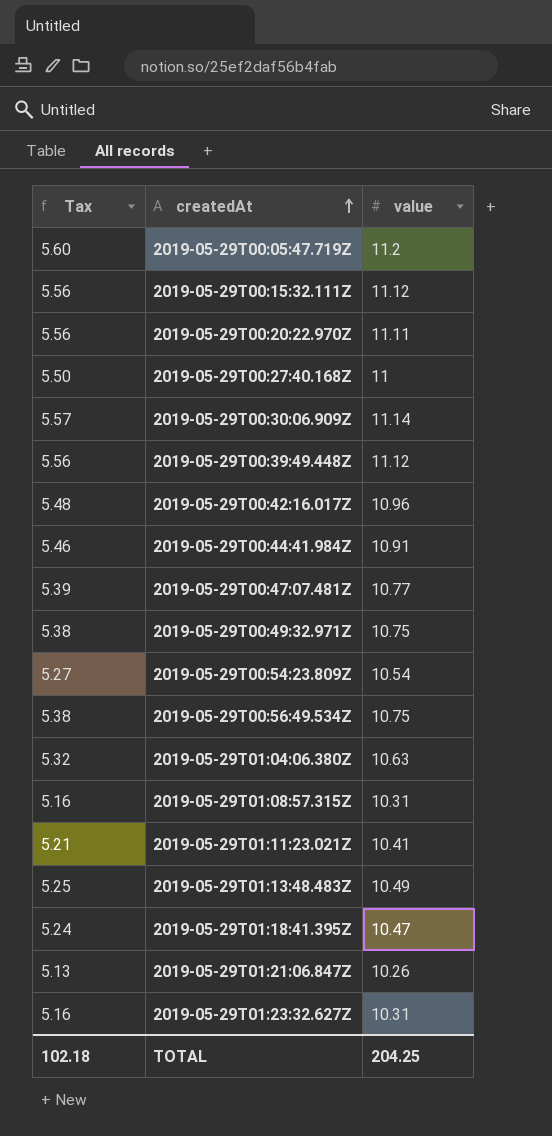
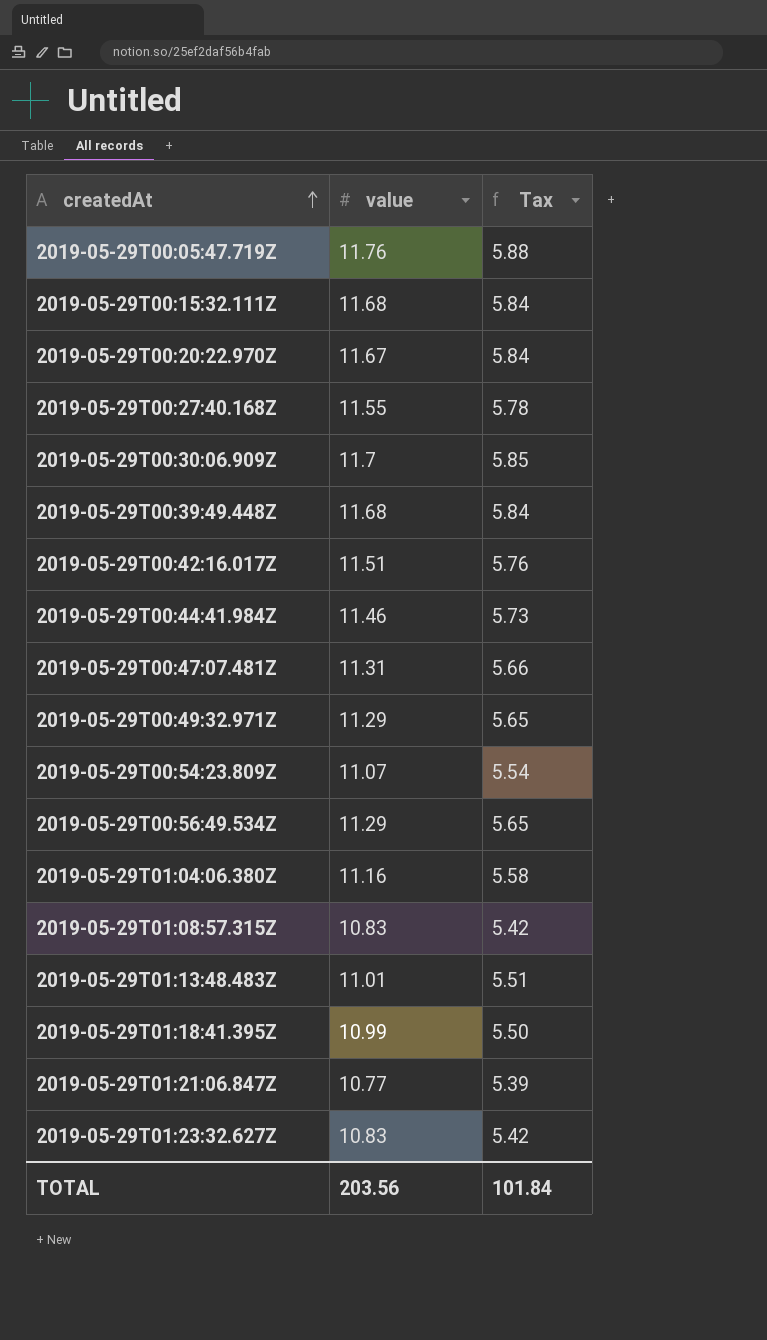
column Tax | position: 1 -> 3
row 2019-05-29T01:11:23.021Z: 5.21 | 10.41 -> none
2019-05-29T00:05:47.719Z | value: 11.2 -> 11.76
2019-05-29T00:05:47.719Z | Tax: 5.60 -> 5.88
2019-05-29T00:15:32.111Z | value: 11.12 -> 11.68
2019-05-29T00:15:32.111Z | Tax: 5.56 -> 5.84
2019-05-29T00:20:22.970Z | value: 11.11 -> 11.67
2019-05-29T00:20:22.970Z | Tax: 5.56 -> 5.84
2019-05-29T00:27:40.168Z | value: 11 -> 11.55
2019-05-29T00:27:40.168Z | Tax: 5.50 -> 5.78
2019-05-29T00:30:06.909Z | value: 11.14 -> 11.7
2019-05-29T00:30:06.909Z | Tax: 5.57 -> 5.85
2019-05-29T00:39:49.448Z | value: 11.12 -> 11.68
2019-05-29T00:39:49.448Z | Tax: 5.56 -> 5.84
2019-05-29T00:42:16.017Z | value: 10.96 -> 11.51
2019-05-29T00:42:16.017Z | Tax: 5.48 -> 5.76
2019-05-29T00:44:41.984Z | value: 10.91 -> 11.46
2019-05-29T00:44:41.984Z | Tax: 5.46 -> 5.73
2019-05-29T00:47:07.481Z | value: 10.77 -> 11.31
2019-05-29T00:47:07.481Z | Tax: 5.39 -> 5.66
2019-05-29T00:49:32.971Z | value: 10.75 -> 11.29
2019-05-29T00:49:32.971Z | Tax: 5.38 -> 5.65
2019-05-29T00:54:23.809Z | value: 10.54 -> 11.07
2019-05-29T00:54:23.809Z | Tax: 5.27 -> 5.54
2019-05-29T00:56:49.534Z | value: 10.75 -> 11.29
2019-05-29T00:56:49.534Z | Tax: 5.38 -> 5.65
2019-05-29T01:04:06.380Z | value: 10.63 -> 11.16
2019-05-29T01:04:06.380Z | Tax: 5.32 -> 5.58
2019-05-29T01:08:57.315Z | value: 10.31 -> 10.83
2019-05-29T01:08:57.315Z | Tax: 5.16 -> 5.42
2019-05-29T01:13:48.483Z | value: 10.49 -> 11.01
2019-05-29T01:13:48.483Z | Tax: 5.25 -> 5.51
2019-05-29T01:18:41.395Z | value: 10.47 -> 10.99
2019-05-29T01:18:41.395Z | Tax: 5.24 -> 5.50
2019-05-29T01:21:06.847Z | value: 10.26 -> 10.77
2019-05-29T01:21:06.847Z | Tax: 5.13 -> 5.39
2019-05-29T01:23:32.627Z | value: 10.31 -> 10.83
2019-05-29T01:23:32.627Z | Tax: 5.16 -> 5.42
TOTAL | value: 204.25 -> 203.56
TOTAL | Tax: 102.18 -> 101.84

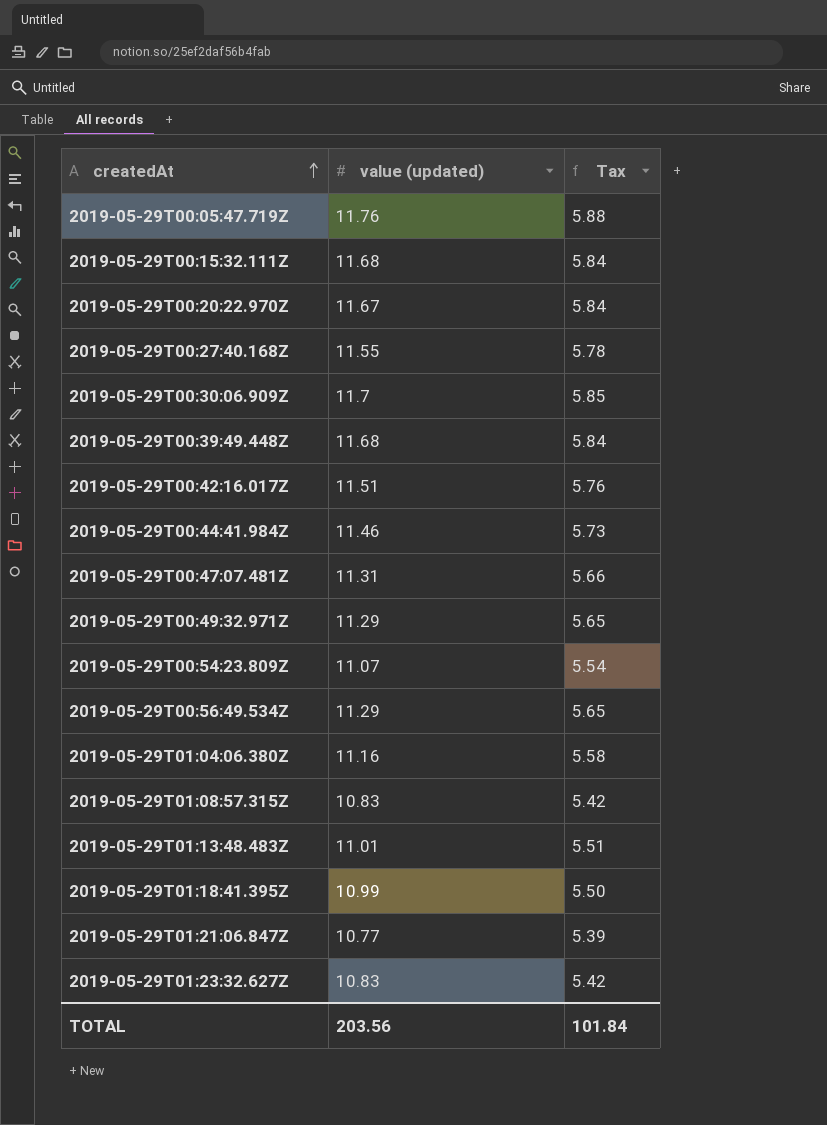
column name: value -> value (updated)

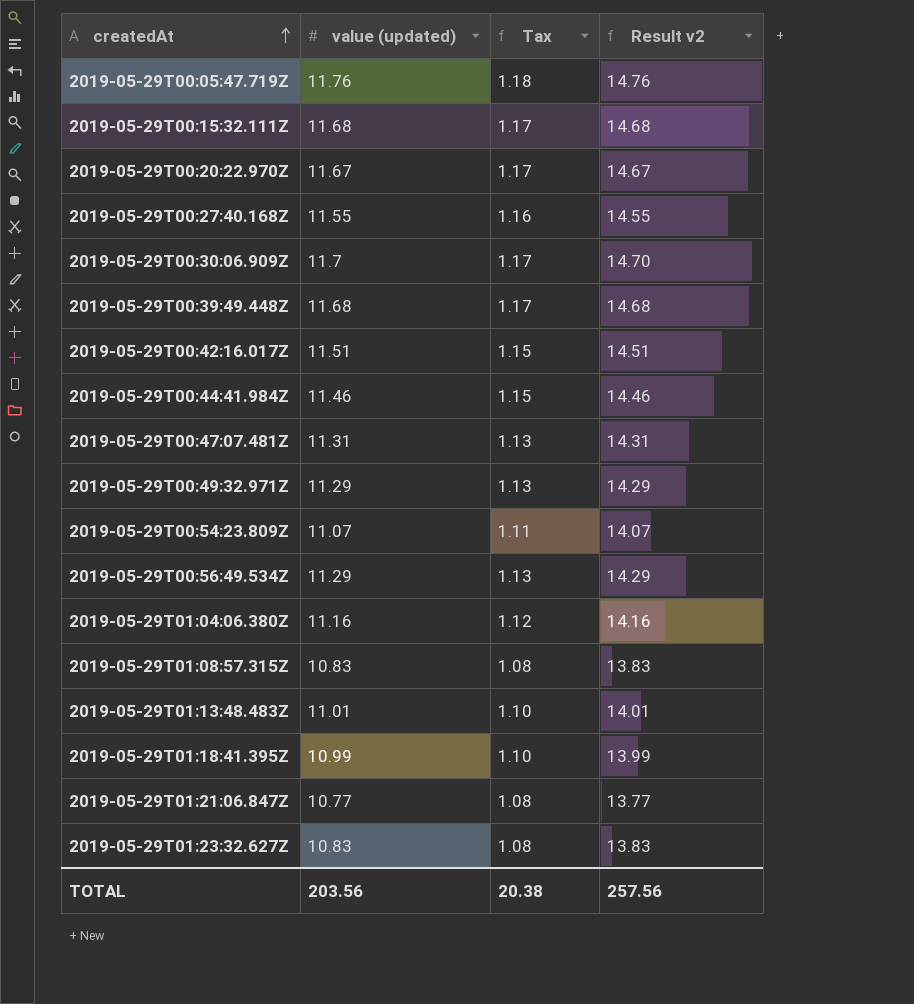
column Tax | formula: [value (updated)] * 0.5 -> [value (updated)] * 0.1
column Result v2 | formula: none -> [value (updated)] + 3
TOTAL | Tax: 101.84 -> 20.38

